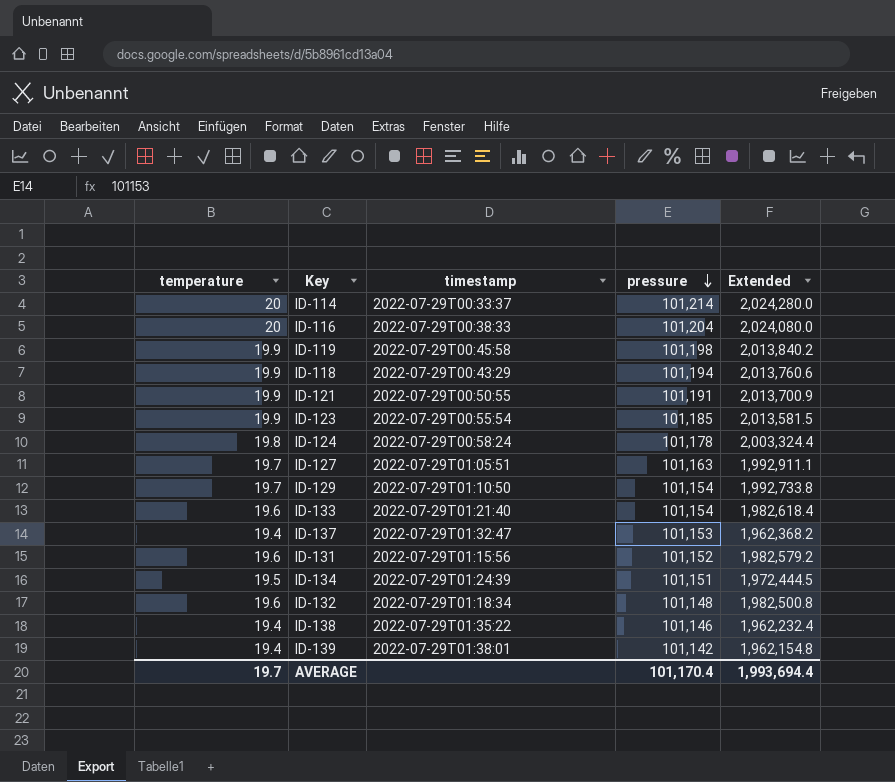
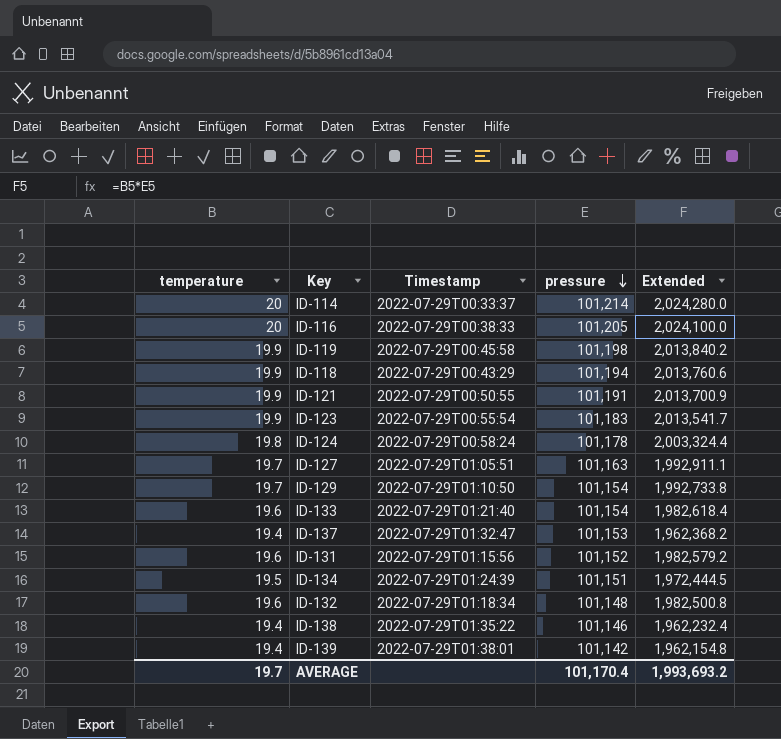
column name: timestamp -> Timestamp
ID-116 | pressure: 101,204 -> 101,205
ID-116 | Extended: 2,024,080.0 -> 2,024,100.0
ID-123 | pressure: 101,185 -> 101,183
ID-123 | Extended: 2,013,581.5 -> 2,013,541.7
AVERAGE | Extended: 1,993,694.4 -> 1,993,693.2

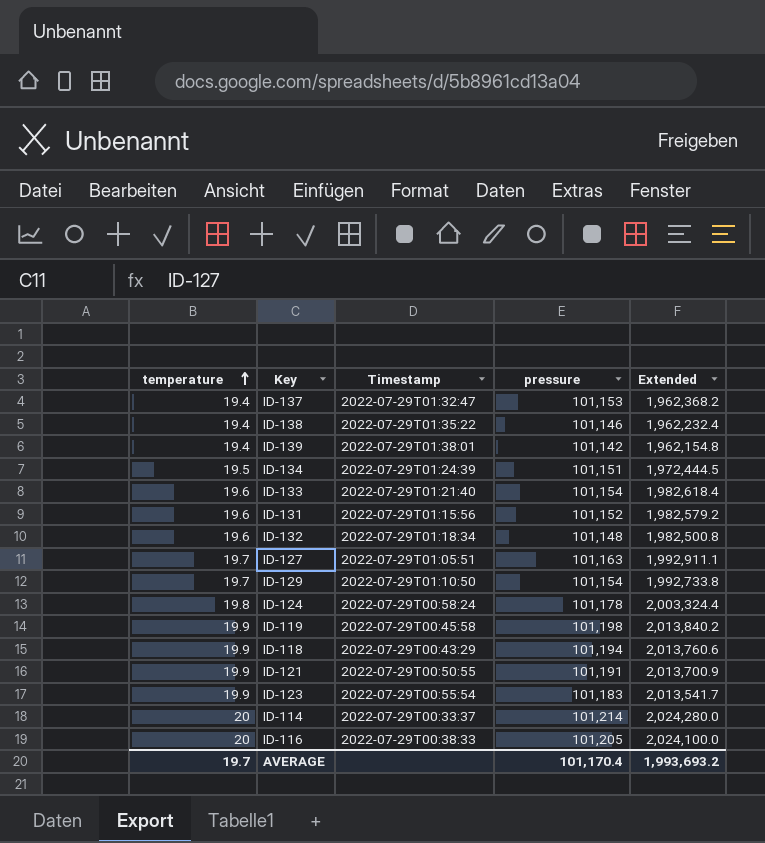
row order: pressure descending -> temperature ascending

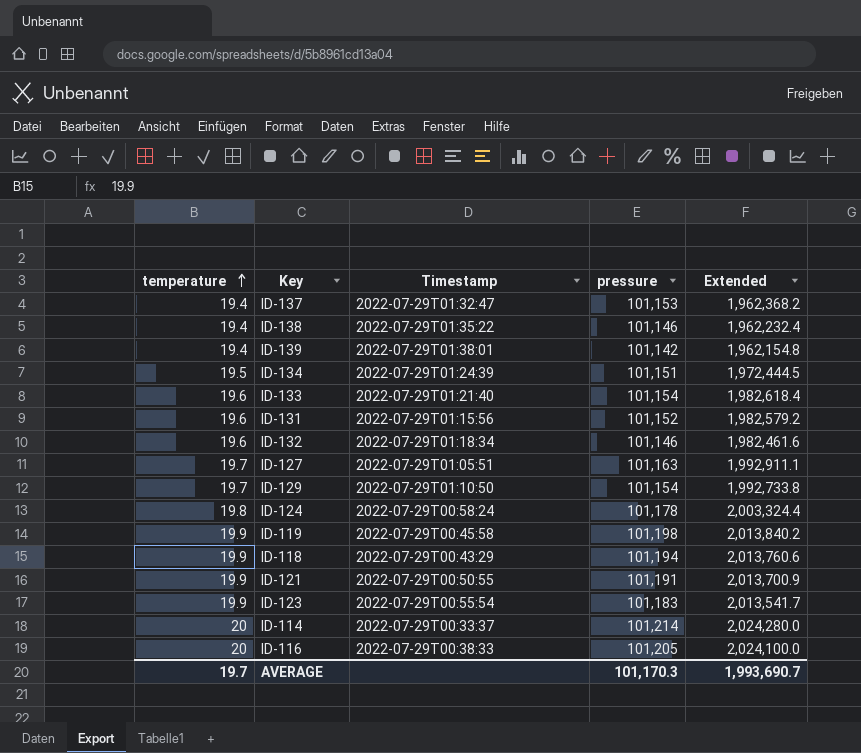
ID-132 | pressure: 101,148 -> 101,146
ID-132 | Extended: 1,982,500.8 -> 1,982,461.6
AVERAGE | pressure: 101,170.4 -> 101,170.3
AVERAGE | Extended: 1,993,693.2 -> 1,993,690.7

